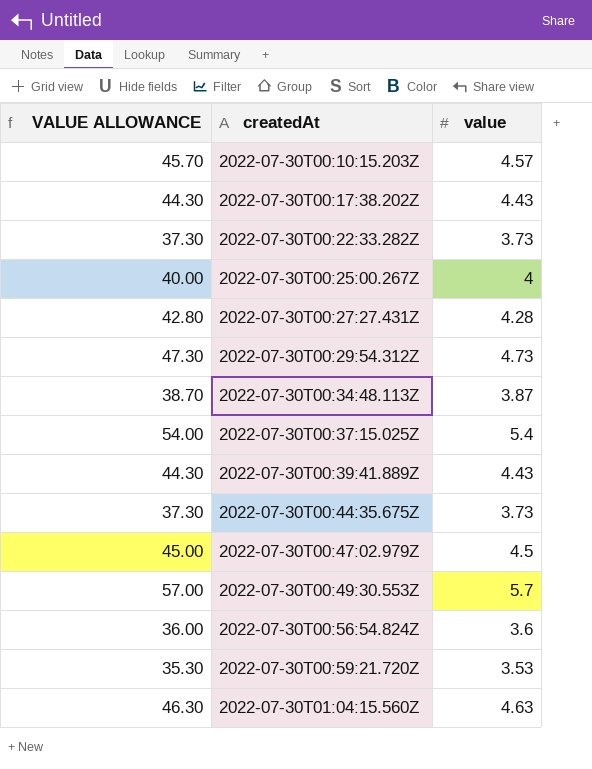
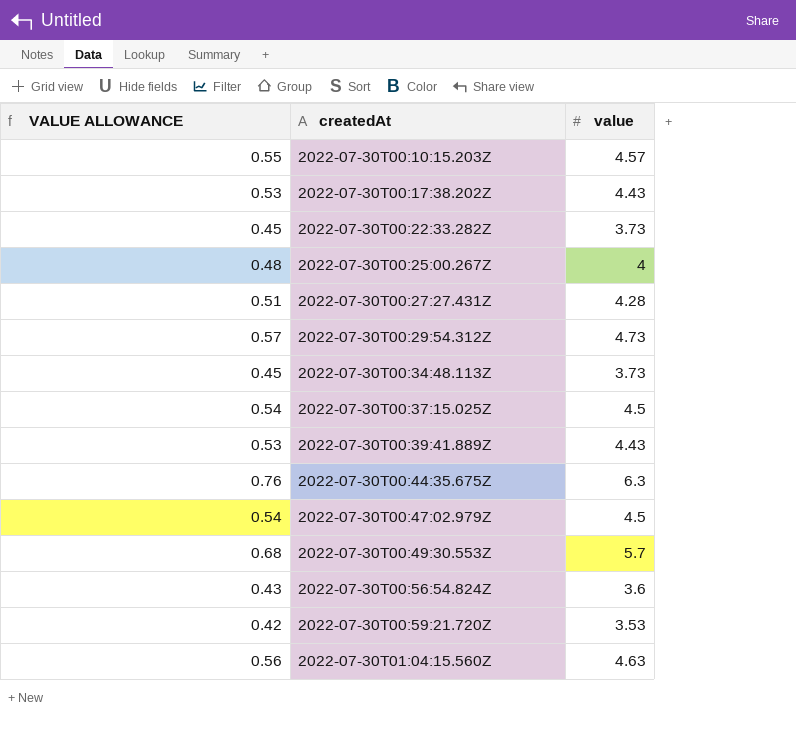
column VALUE ALLOWANCE | formula: [value] * 10 -> [value] * 0.12
2022-07-30T00:34:48.113Z | value: 3.87 -> 3.73
2022-07-30T00:37:15.025Z | value: 5.4 -> 4.5
2022-07-30T00:44:35.675Z | value: 3.73 -> 6.3

